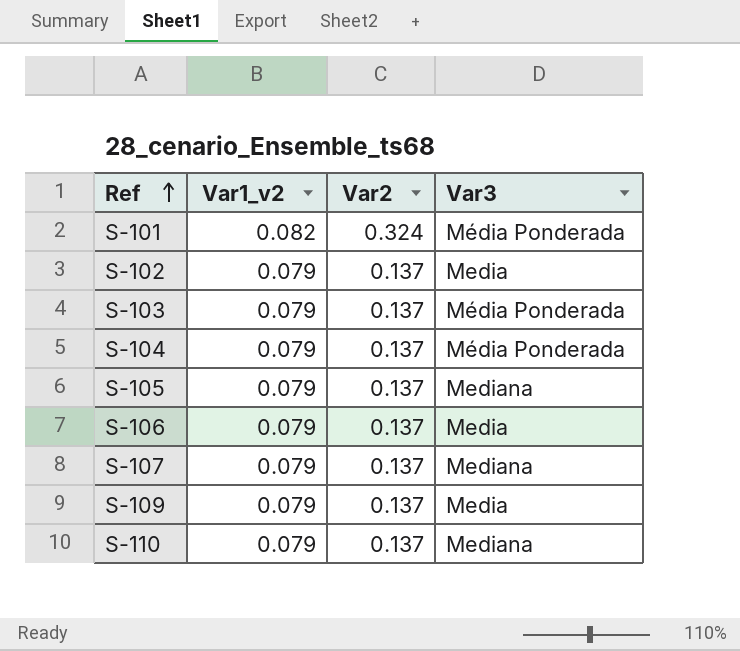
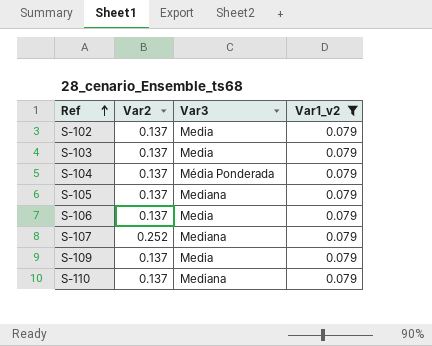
filter: none -> Var1_v2 = 0.079
column Var1_v2 | position: 2 -> 4
S-103 | Var3: Média Ponderada -> Media
S-107 | Var2: 0.137 -> 0.252

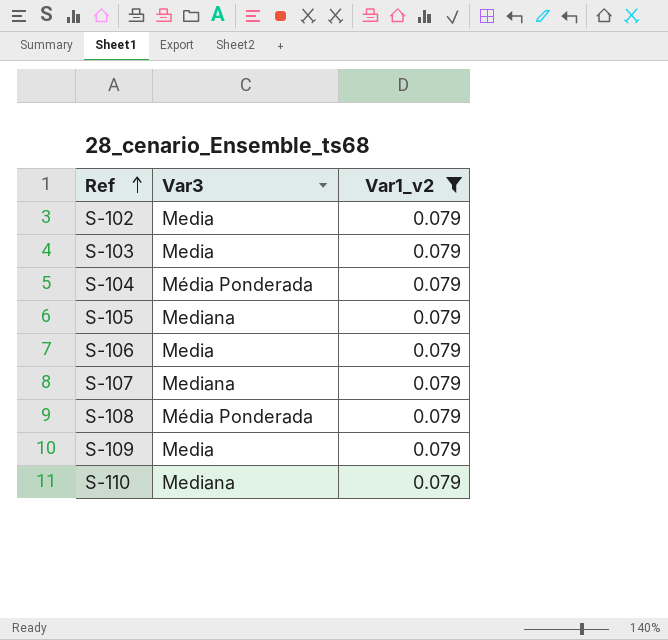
column Var2 | position: 2 -> none
row S-108: none -> Média Ponderada | 0.079

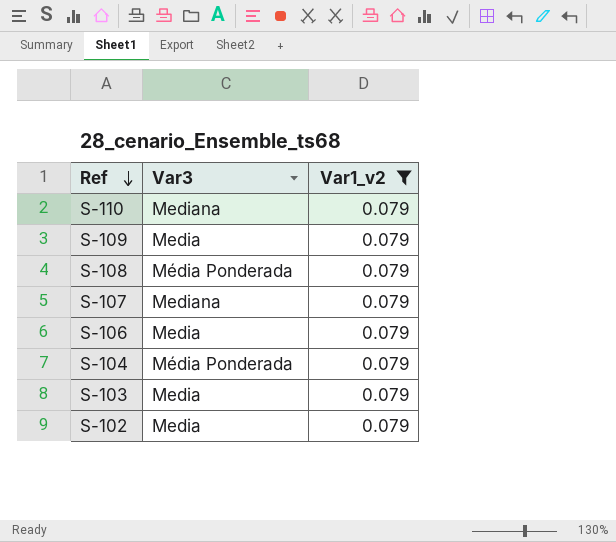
row order: Ref ascending -> Ref descending
row S-105: Mediana | 0.079 -> none

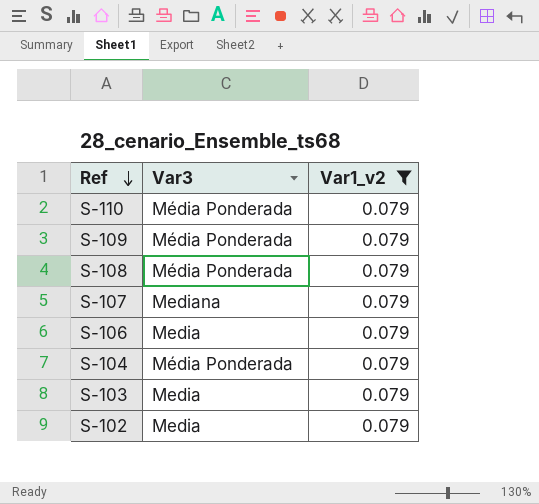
S-110 | Var3: Mediana -> Média Ponderada
S-109 | Var3: Media -> Média Ponderada

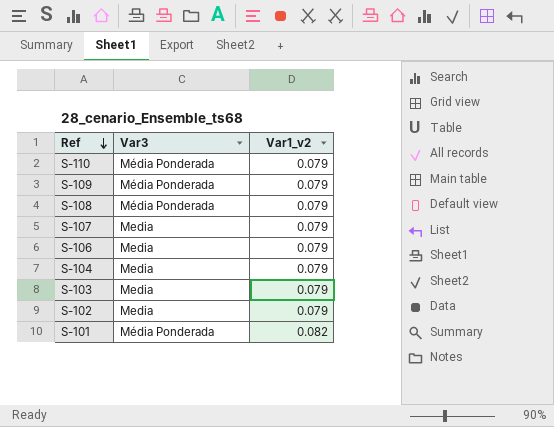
filter: Var1_v2 = 0.079 -> none
S-107 | Var3: Mediana -> Media
S-104 | Var3: Média Ponderada -> Media

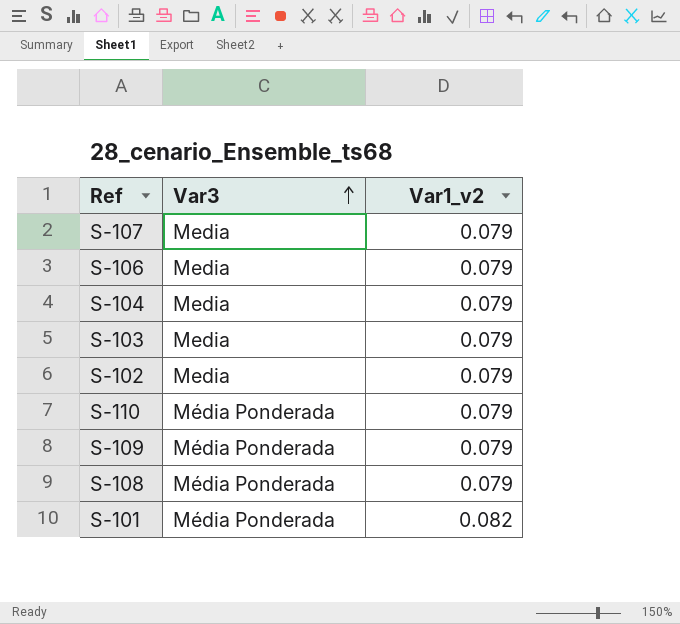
row order: Ref descending -> Var3 ascending

